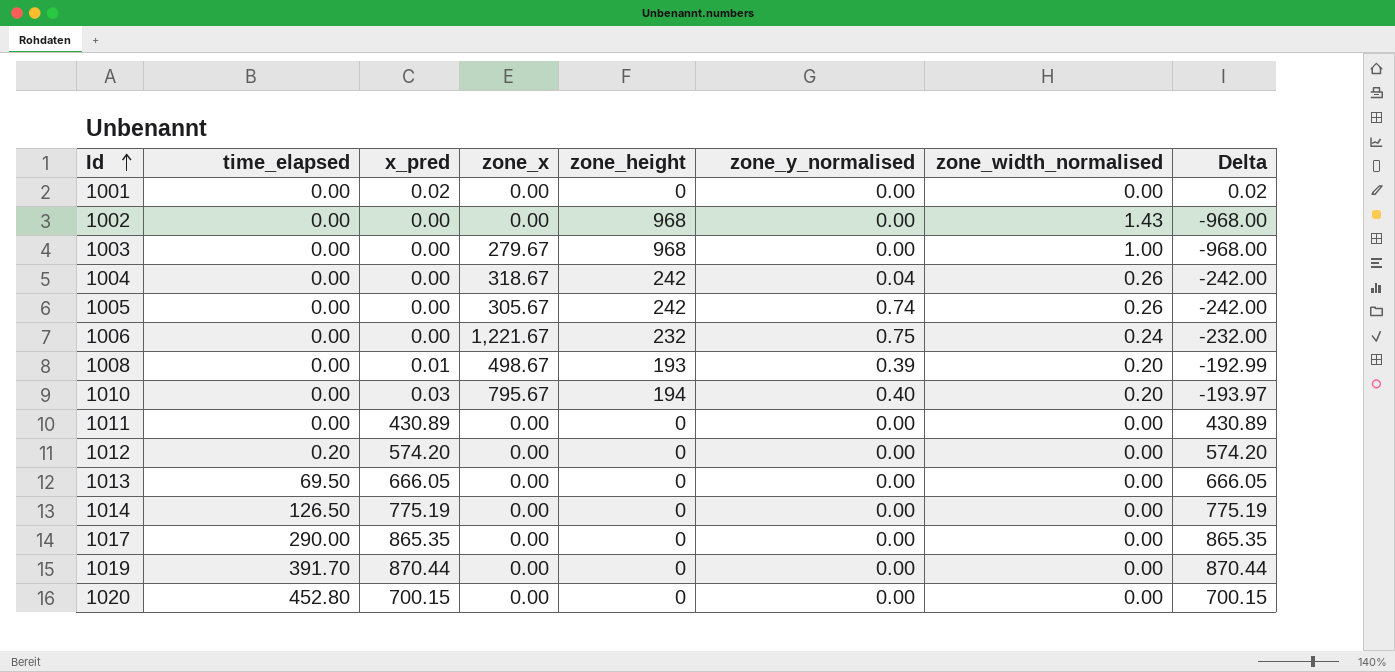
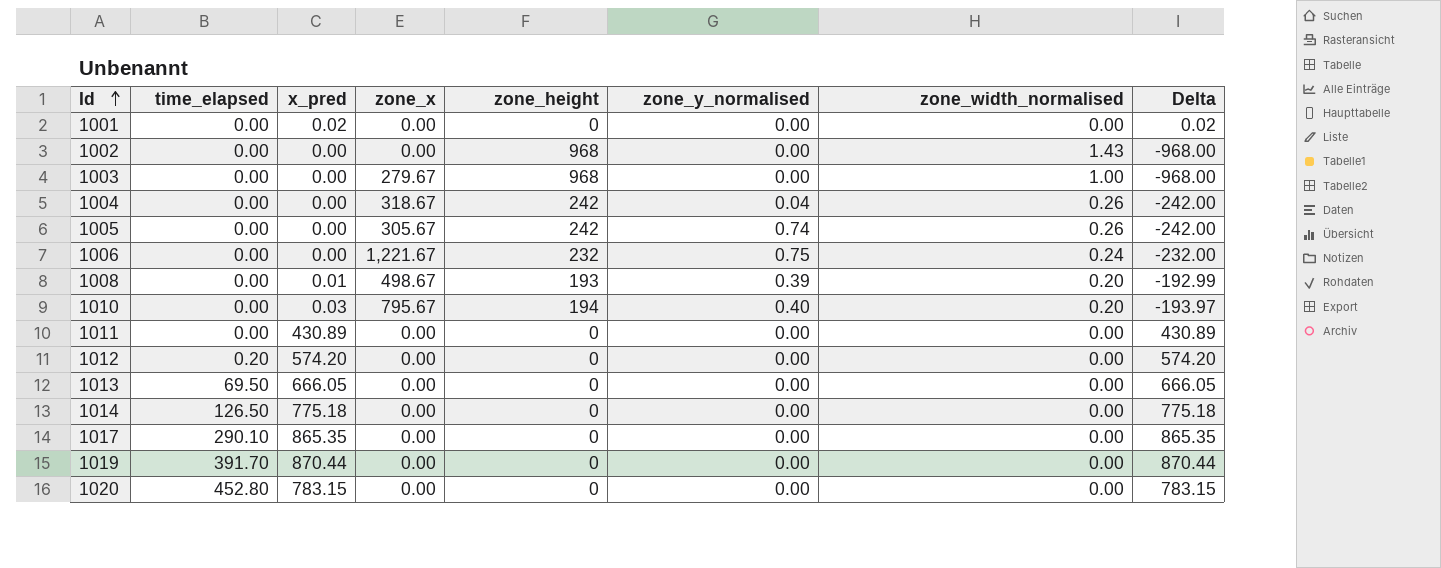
1014 | x_pred: 775.19 -> 775.18
1014 | Delta: 775.19 -> 775.18
1017 | time_elapsed: 290.00 -> 290.10
1020 | x_pred: 700.15 -> 783.15
1020 | Delta: 700.15 -> 783.15

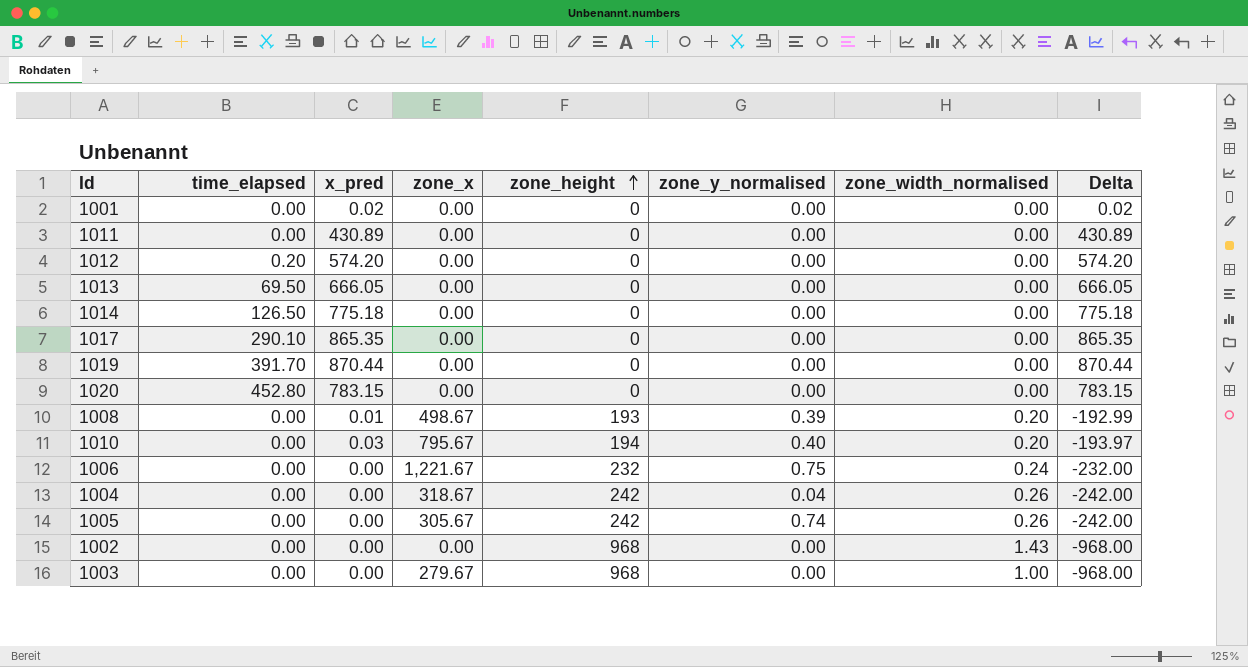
row order: Id ascending -> zone_height ascending

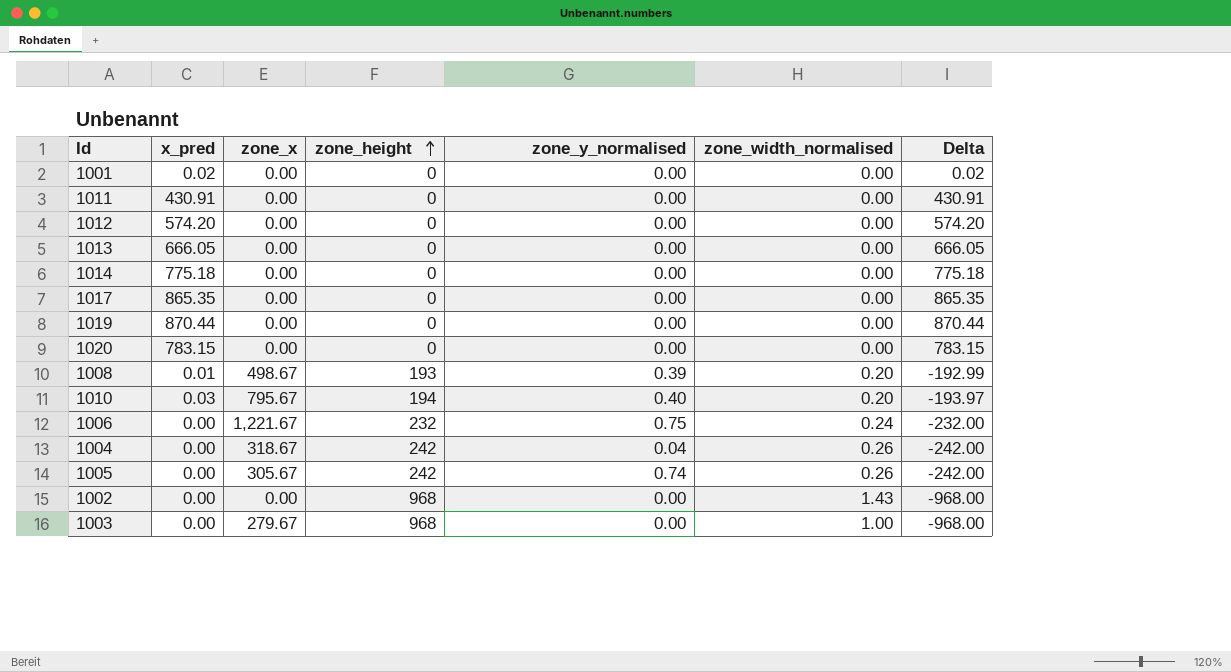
column time_elapsed | position: 2 -> none
1011 | x_pred: 430.89 -> 430.91
1011 | Delta: 430.89 -> 430.91

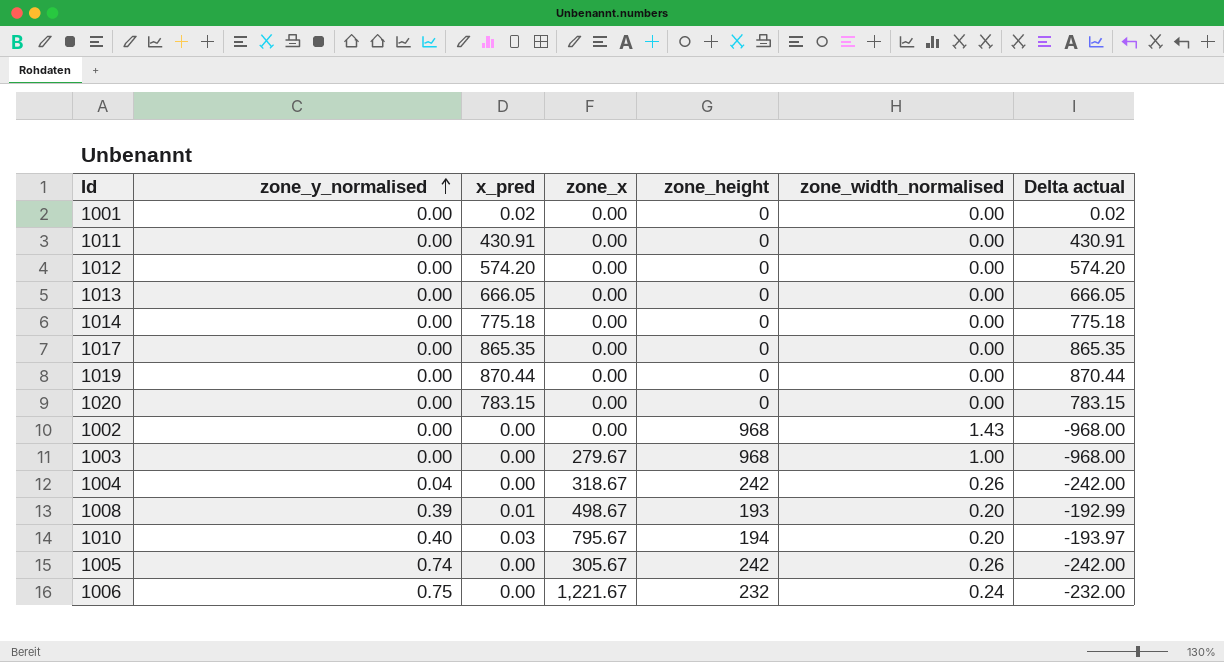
row order: zone_height ascending -> zone_y_normalised ascending
column zone_y_normalised | position: 5 -> 2
column name: Delta -> Delta actual

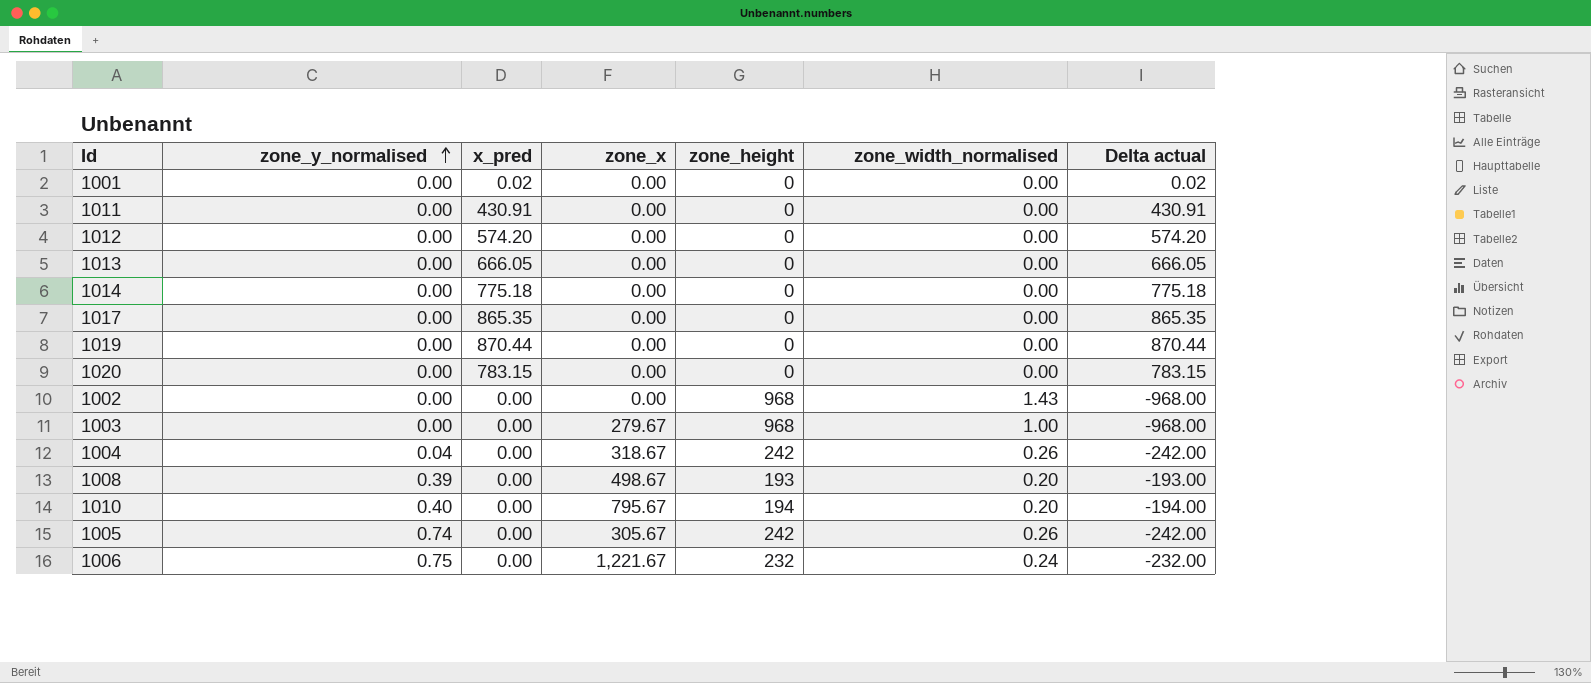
1008 | x_pred: 0.01 -> 0.00
1008 | Delta actual: -192.99 -> -193.00
1010 | x_pred: 0.03 -> 0.00
1010 | Delta actual: -193.97 -> -194.00

